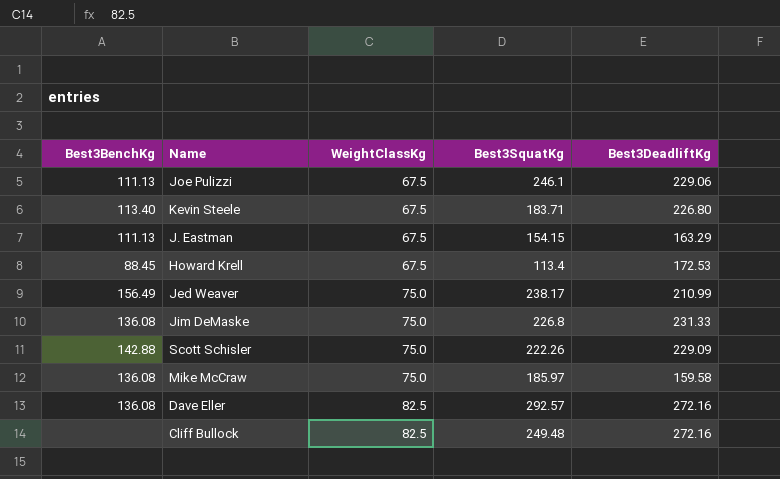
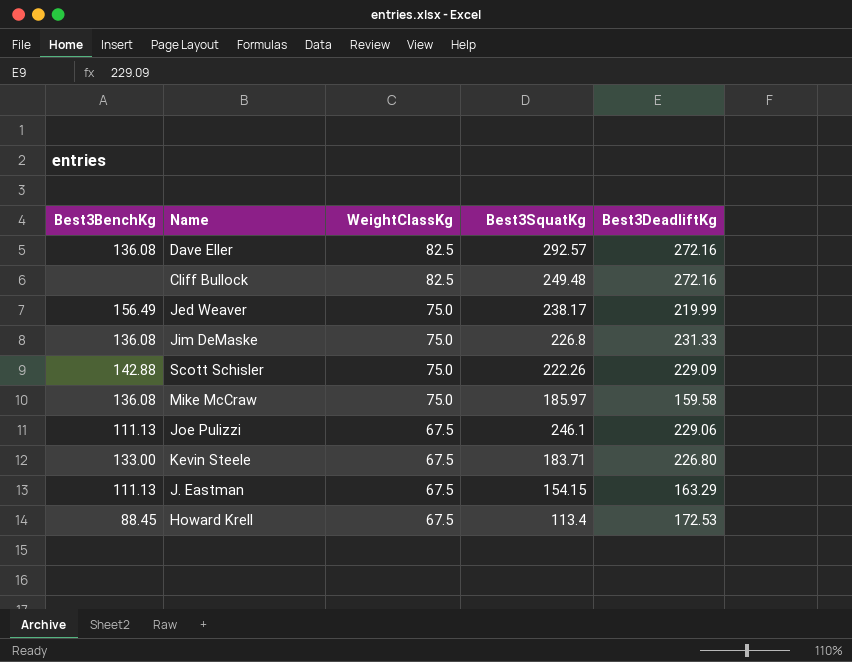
row order: WeightClassKg ascending -> WeightClassKg descending
Jed Weaver | Best3DeadliftKg: 210.99 -> 219.99
Kevin Steele | Best3BenchKg: 113.40 -> 133.00

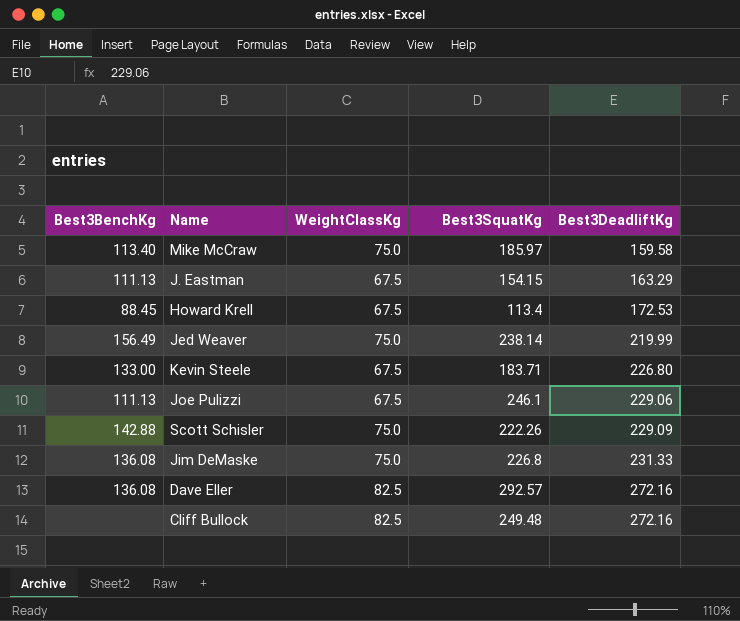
row order: WeightClassKg descending -> Best3DeadliftKg ascending
Mike McCraw | Best3BenchKg: 136.08 -> 113.40
Jed Weaver | Best3SquatKg: 238.17 -> 238.14

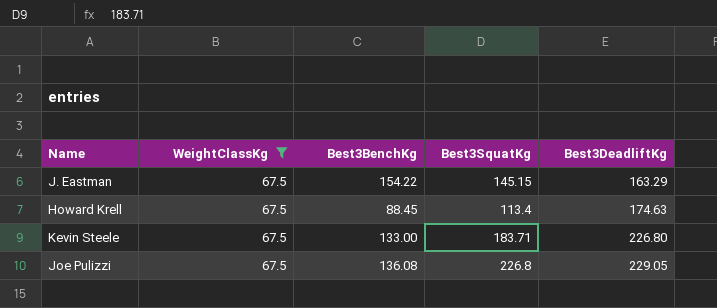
filter: none -> WeightClassKg = 67.5
column Best3BenchKg | position: 1 -> 3
J. Eastman | Best3BenchKg: 111.13 -> 154.22
J. Eastman | Best3SquatKg: 154.15 -> 145.15
Howard Krell | Best3DeadliftKg: 172.53 -> 174.63
Joe Pulizzi | Best3BenchKg: 111.13 -> 136.08
Joe Pulizzi | Best3SquatKg: 246.1 -> 226.8
Joe Pulizzi | Best3DeadliftKg: 229.06 -> 229.05

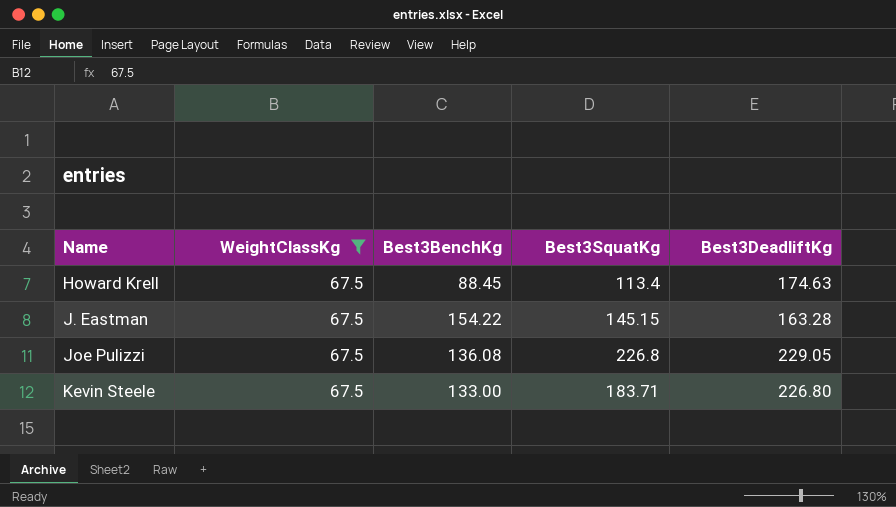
row order: Best3DeadliftKg ascending -> Name ascending
J. Eastman | Best3DeadliftKg: 163.29 -> 163.28

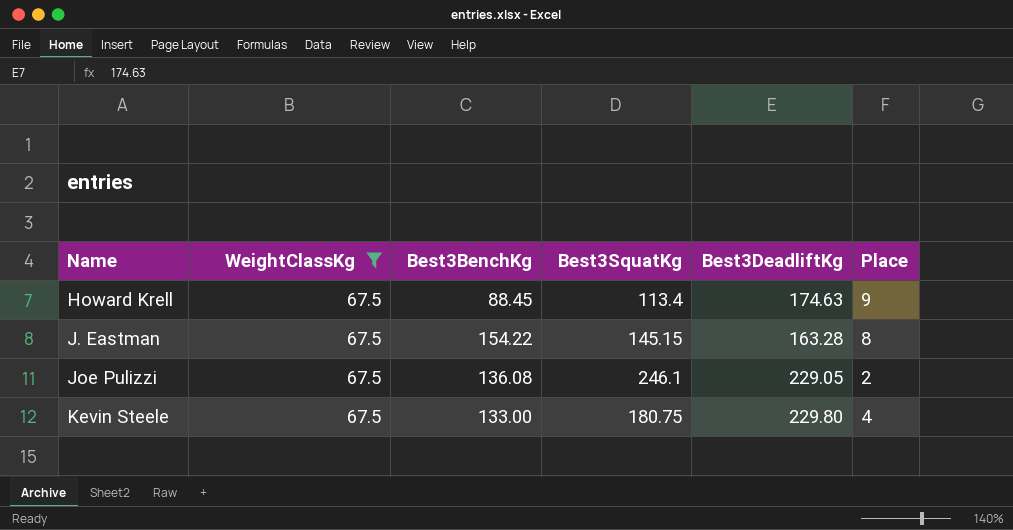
column Place | position: none -> 6
Joe Pulizzi | Best3SquatKg: 226.8 -> 246.1
Kevin Steele | Best3SquatKg: 183.71 -> 180.75
Kevin Steele | Best3DeadliftKg: 226.80 -> 229.80

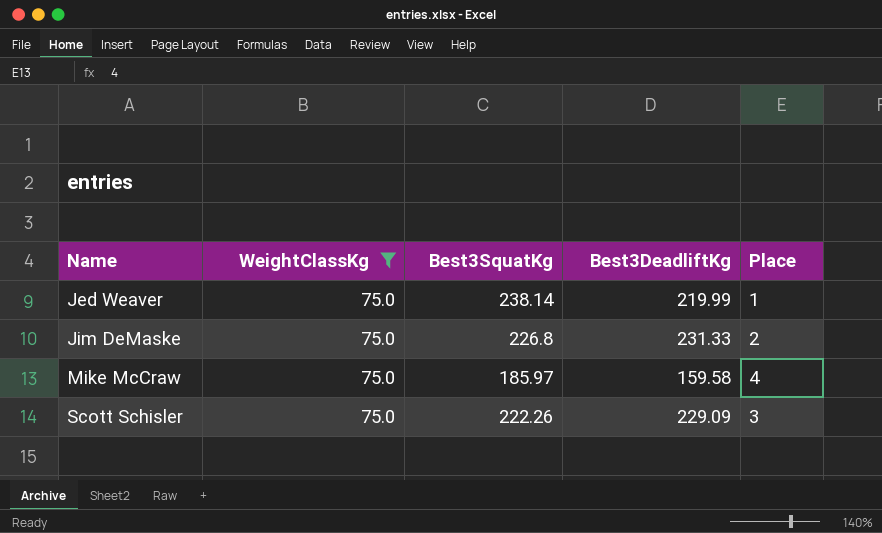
filter: WeightClassKg = 67.5 -> WeightClassKg = 75.0
column Best3BenchKg | position: 3 -> none

